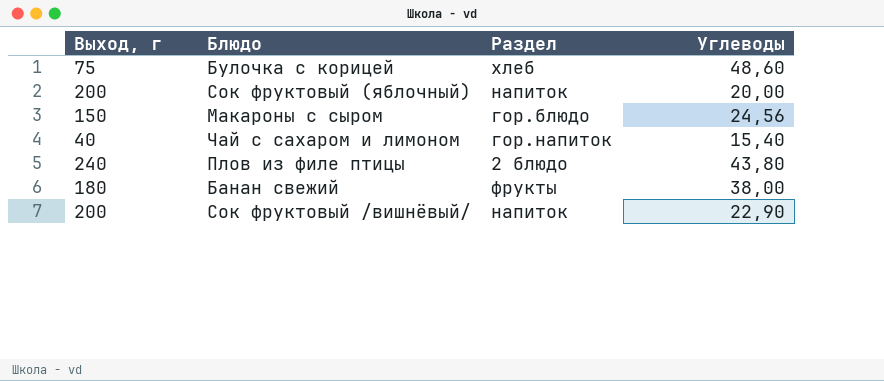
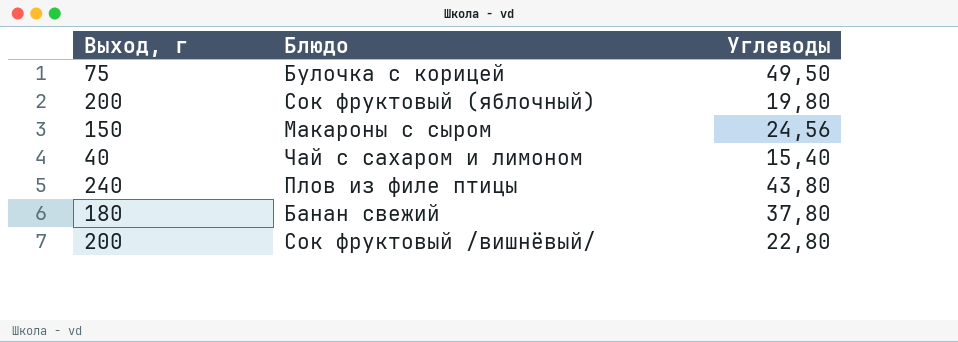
column Раздел | position: 3 -> none
Булочка с корицей | Углеводы: 48,60 -> 49,50
Сок фруктовый (яблочный) | Углеводы: 20,00 -> 19,80
Банан свежий | Углеводы: 38,00 -> 37,80
Сок фруктовый /вишнёвый/ | Углеводы: 22,90 -> 22,80

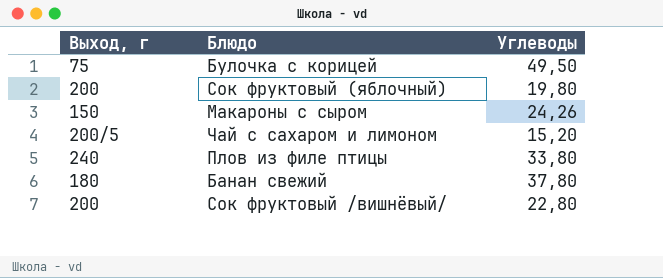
Макароны с сыром | Углеводы: 24,56 -> 24,26
Чай с сахаром и лимоном | Выход, г: 40 -> 200/5
Чай с сахаром и лимоном | Углеводы: 15,40 -> 15,20
Плов из филе птицы | Углеводы: 43,80 -> 33,80

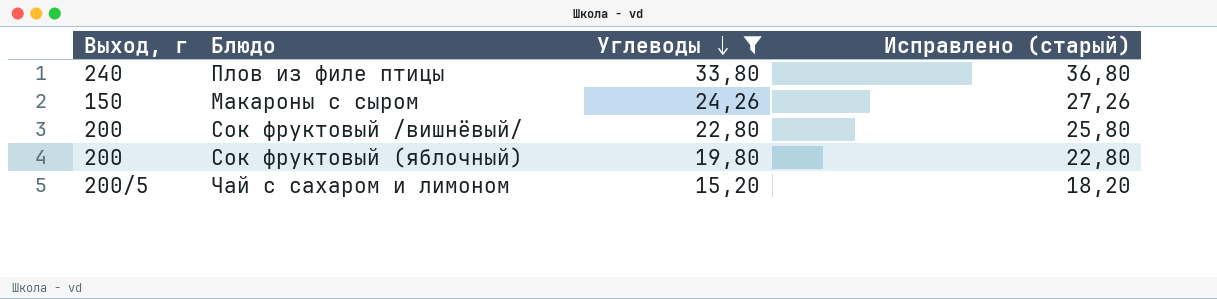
filter: none -> Углеводы <= 33,80
row order: none -> Углеводы descending
column Исправлено (старый) | formula: none -> [Углеводы] + 3

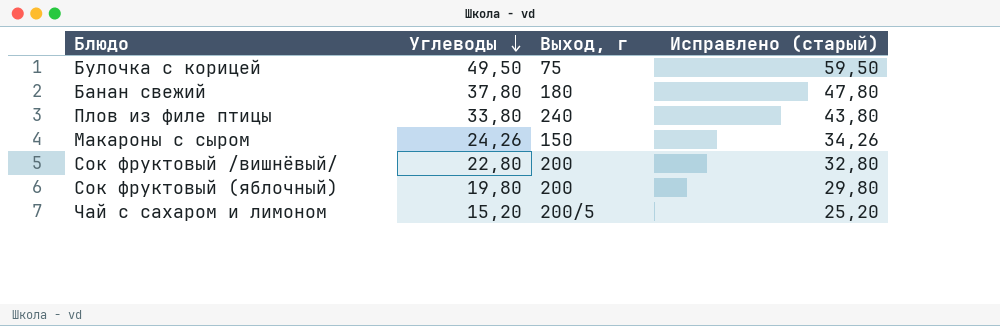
filter: Углеводы <= 33,80 -> none
column Выход, г | position: 1 -> 3
column Исправлено (старый) | formula: [Углеводы] + 3 -> [Углеводы] + 10

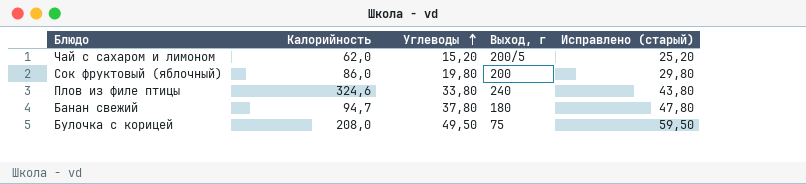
row order: Углеводы descending -> Углеводы ascending
column Калорийность | position: none -> 2
row Макароны с сыром: 24,26 | 150 | 34,26 -> none
row Сок фруктовый /вишнёвый/: 22,80 | 200 | 32,80 -> none

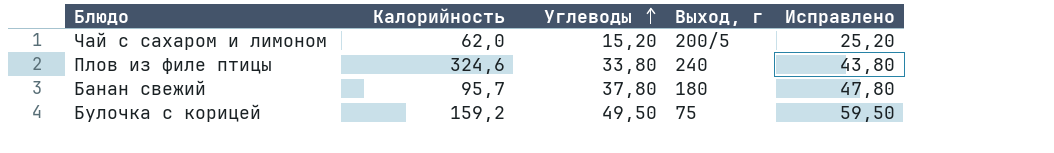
column name: Исправлено (старый) -> Исправлено
row Сок фруктовый (яблочный): 86,0 | 19,80 | 200 | 29,80 -> none
Банан свежий | Калорийность: 94,7 -> 95,7
Булочка с корицей | Калорийность: 208,0 -> 159,2

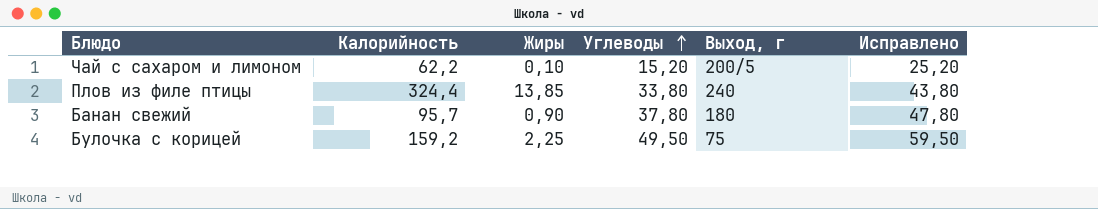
column Жиры | position: none -> 3
Чай с сахаром и лимоном | Калорийность: 62,0 -> 62,2
Плов из филе птицы | Калорийность: 324,6 -> 324,4

